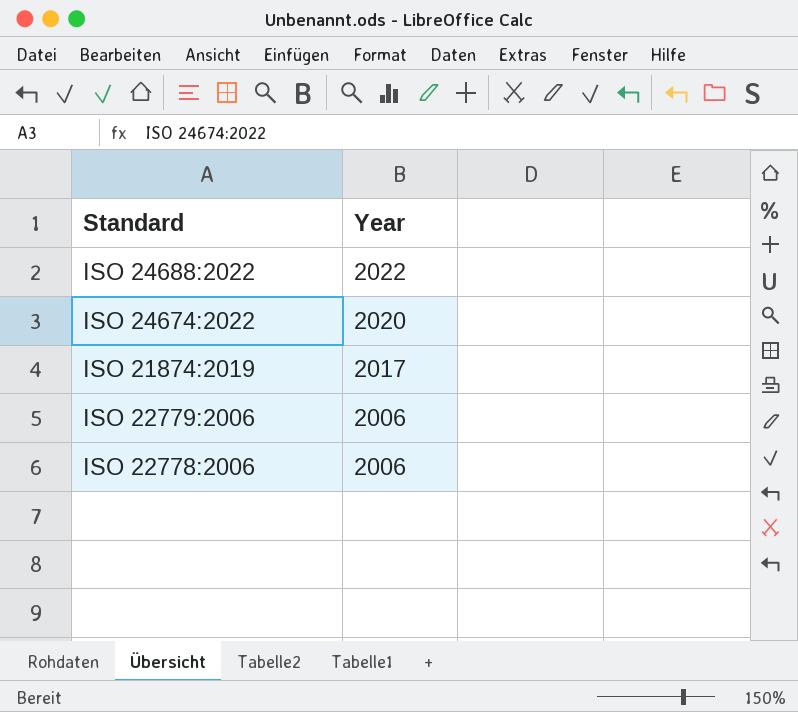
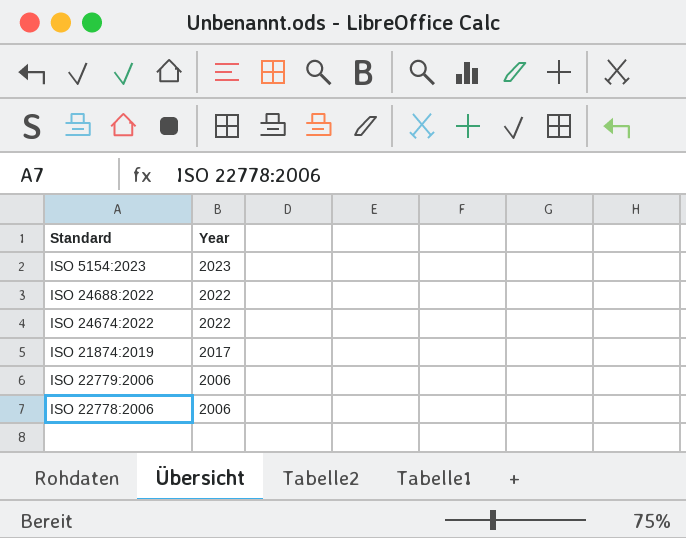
row ISO 5154:2023: none -> 2023
ISO 24674:2022 | Year: 2020 -> 2022

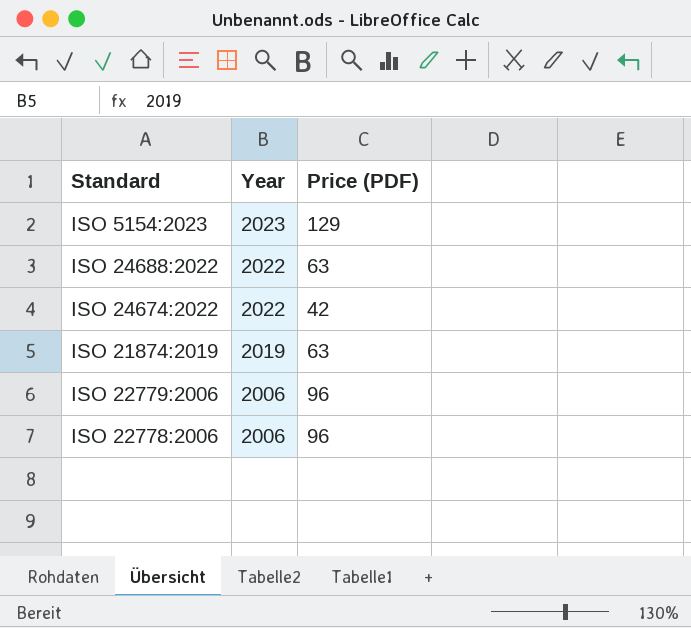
column Price (PDF) | position: none -> 3
ISO 21874:2019 | Year: 2017 -> 2019

